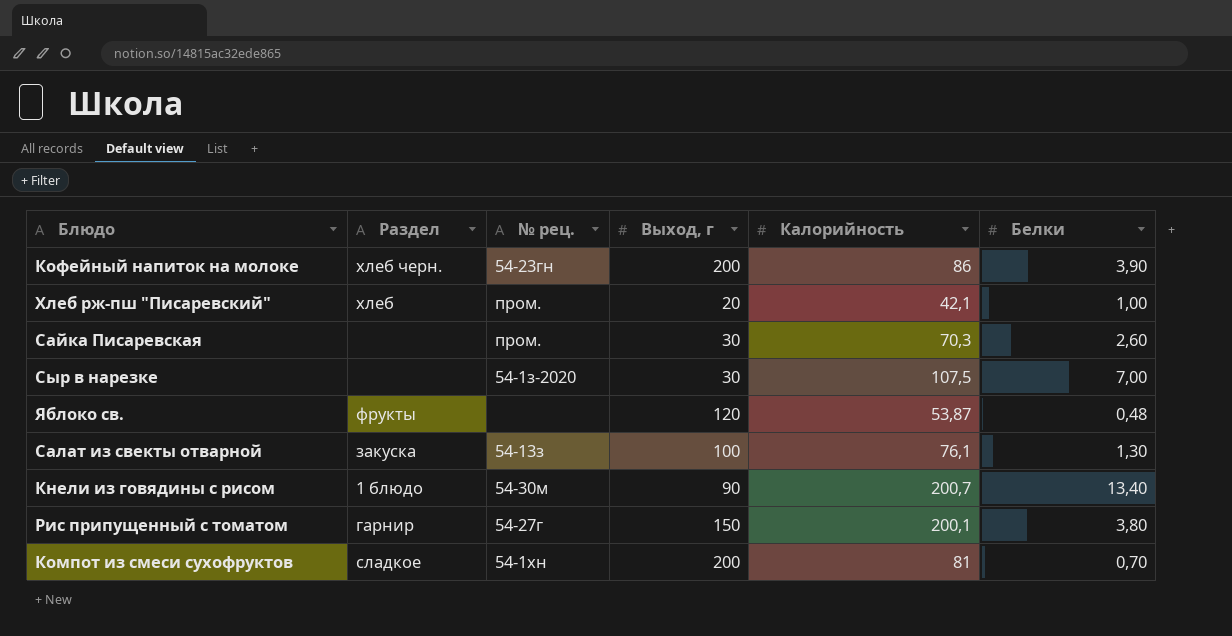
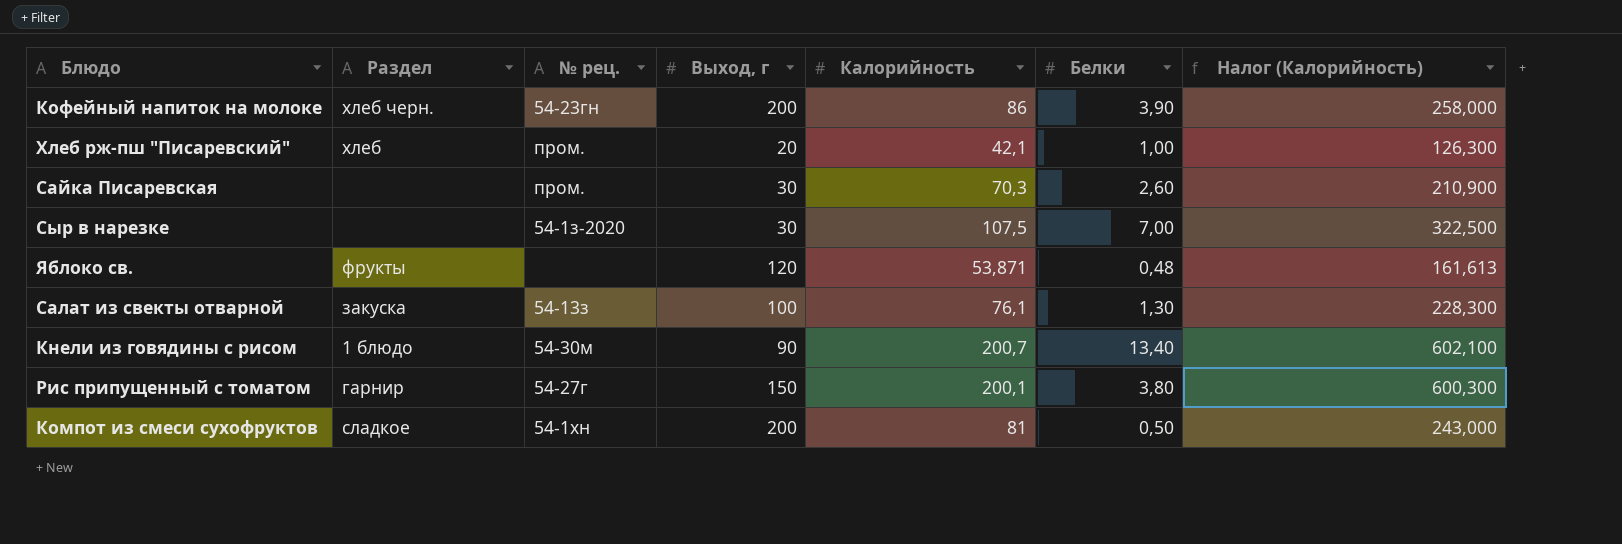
column Налог (Калорийность) | formula: none -> [Калорийность] * 3
Яблоко св. | Калорийность: 53,87 -> 53,871
Компот из смеси сухофруктов | Белки: 0,70 -> 0,50

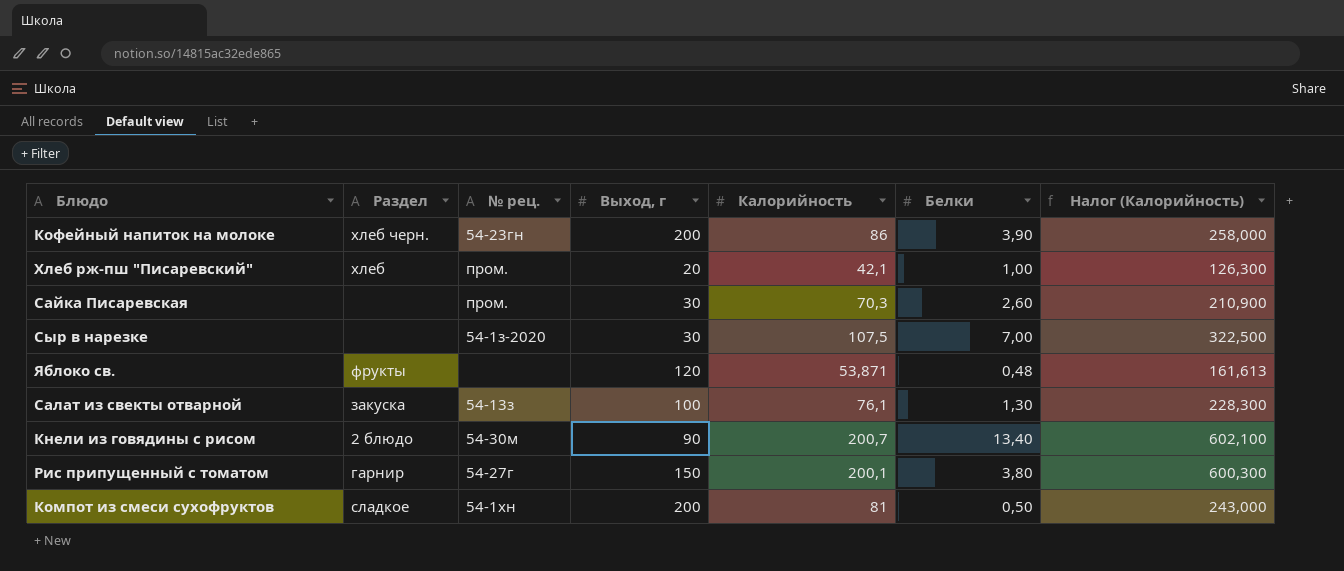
Кнели из говядины с рисом | Раздел: 1 блюдо -> 2 блюдо

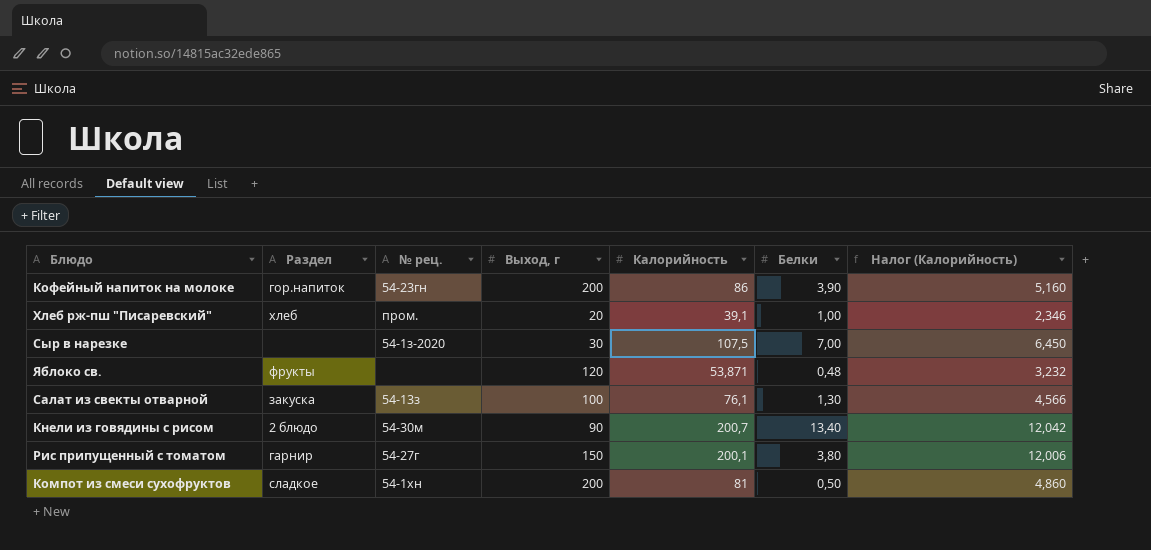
column Налог (Калорийность) | formula: [Калорийность] * 3 -> [Калорийность] * 0,06
row Сайка Писаревская: none | пром. | 30 | 70,3 | 2,60 | 210,900 -> none
Кофейный напиток на молоке | Раздел: хлеб черн. -> гор.напиток
Хлеб рж-пш "Писаревский" | Калорийность: 42,1 -> 39,1

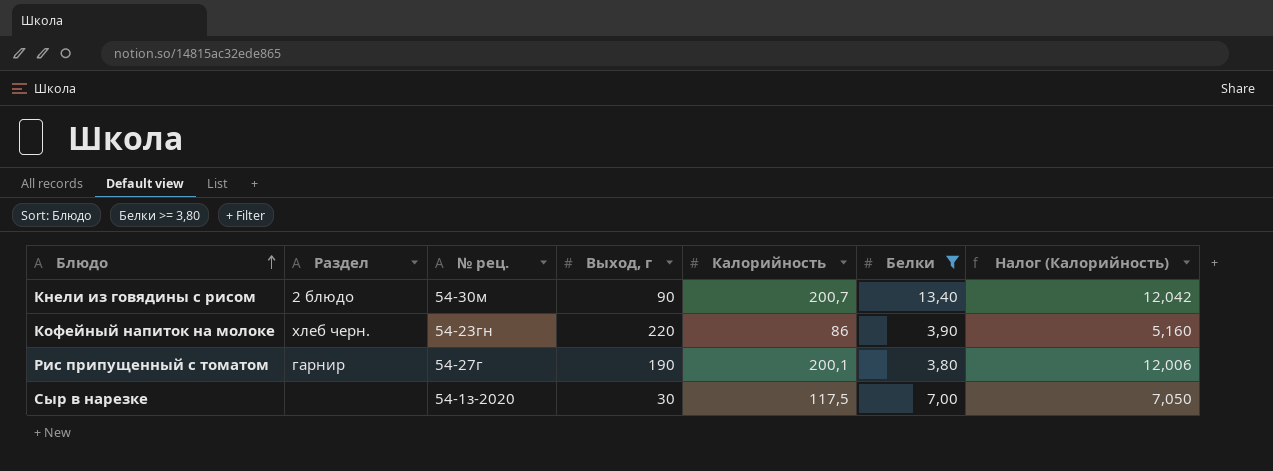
filter: none -> Белки >= 3,80
row order: none -> Блюдо ascending
Кофейный напиток на молоке | Раздел: гор.напиток -> хлеб черн.
Кофейный напиток на молоке | Выход, г: 200 -> 220
Рис припущенный с томатом | Выход, г: 150 -> 190
Сыр в нарезке | Калорийность: 107,5 -> 117,5
Сыр в нарезке | Налог (Калорийность): 6,450 -> 7,050

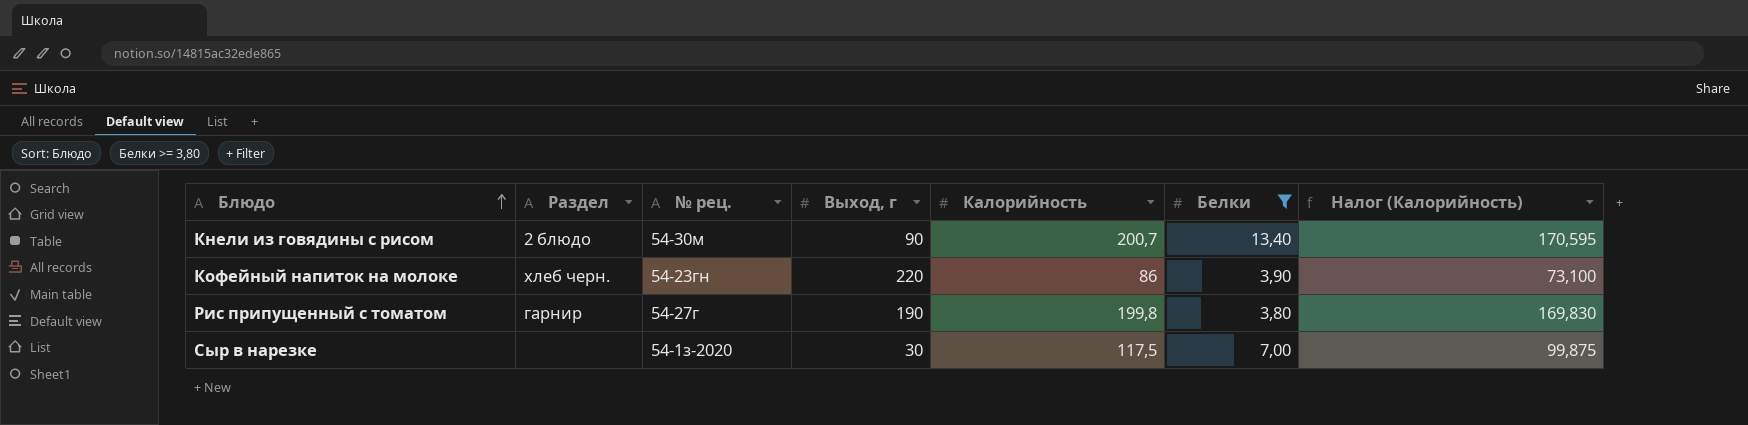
column Налог (Калорийность) | formula: [Калорийность] * 0,06 -> [Калорийность] * 0,85
Рис припущенный с томатом | Калорийность: 200,1 -> 199,8

